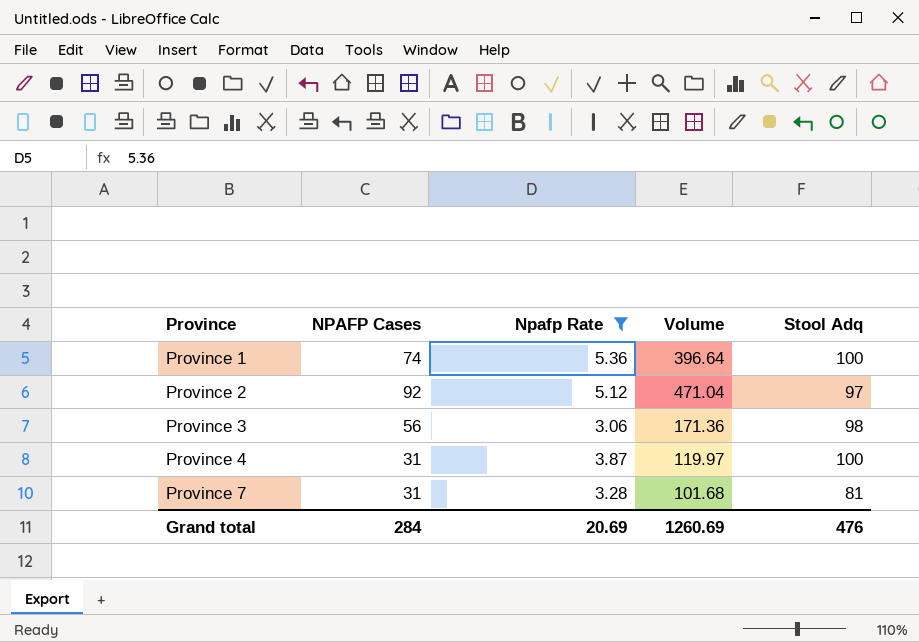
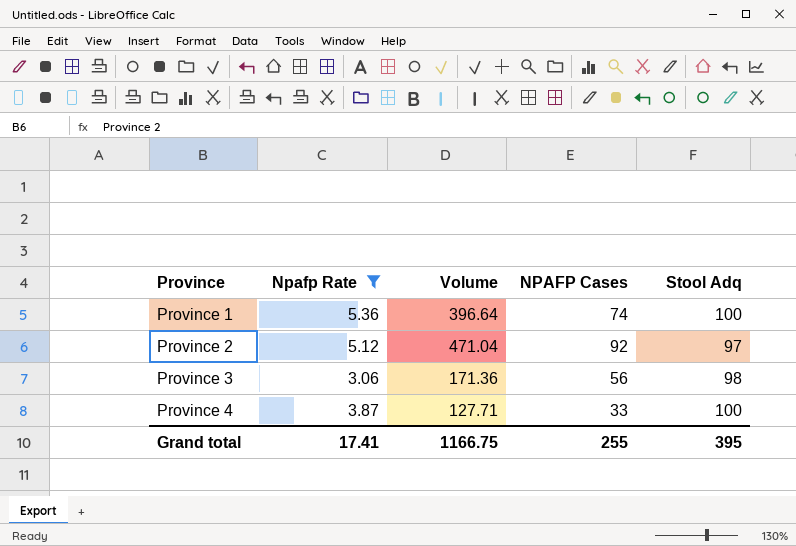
column NPAFP Cases | position: 2 -> 4
row Province 7: 31 | 3.28 | 101.68 | 81 -> none
Province 4 | Volume: 119.97 -> 127.71
Province 4 | NPAFP Cases: 31 -> 33
Grand total | Npafp Rate: 20.69 -> 17.41
Grand total | Volume: 1260.69 -> 1166.75
Grand total | NPAFP Cases: 284 -> 255
Grand total | Stool Adq: 476 -> 395

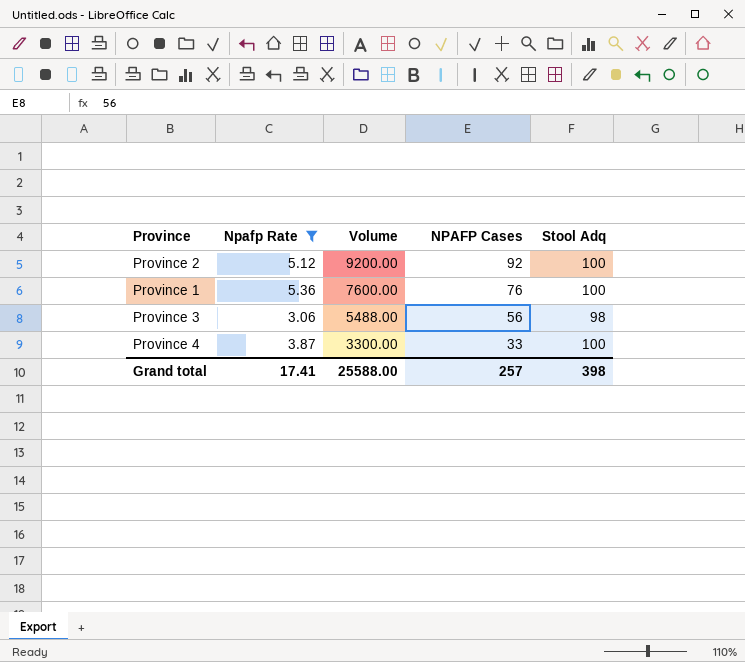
row order: Province ascending -> Volume descending
column Volume | formula: [Npafp Rate] * [NPAFP Cases] -> [NPAFP Cases] * [Stool Adq]
Province 2 | Stool Adq: 97 -> 100
Province 1 | NPAFP Cases: 74 -> 76
Grand total | Volume: 1166.75 -> 25588.00
Grand total | NPAFP Cases: 255 -> 257
Grand total | Stool Adq: 395 -> 398

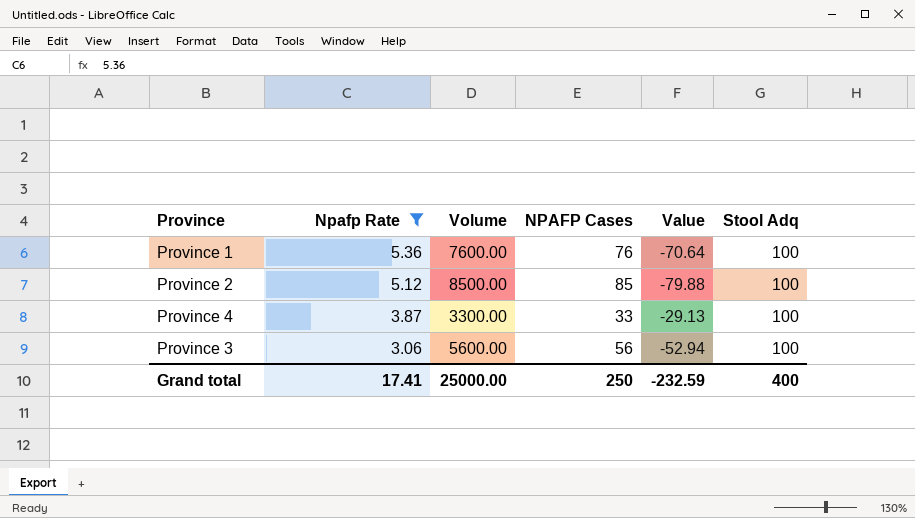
row order: Volume descending -> Npafp Rate descending
column Value | formula: none -> [Npafp Rate] - [NPAFP Cases]
Province 2 | Volume: 9200.00 -> 8500.00
Province 2 | NPAFP Cases: 92 -> 85
Province 3 | Volume: 5488.00 -> 5600.00
Province 3 | Stool Adq: 98 -> 100
Grand total | Volume: 25588.00 -> 25000.00
Grand total | NPAFP Cases: 257 -> 250
Grand total | Stool Adq: 398 -> 400

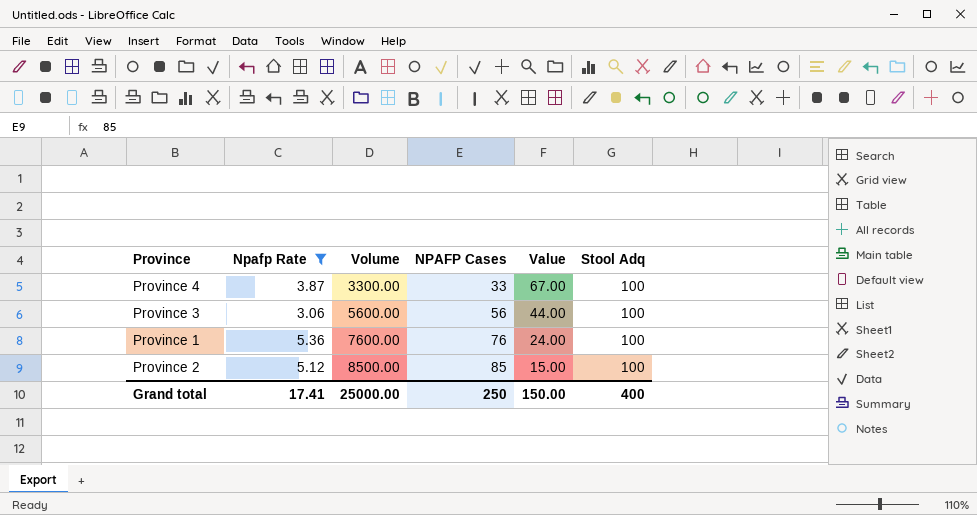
row order: Npafp Rate descending -> Volume ascending
column Value | formula: [Npafp Rate] - [NPAFP Cases] -> [Stool Adq] - [NPAFP Cases]
Grand total | Value: -232.59 -> 150.00

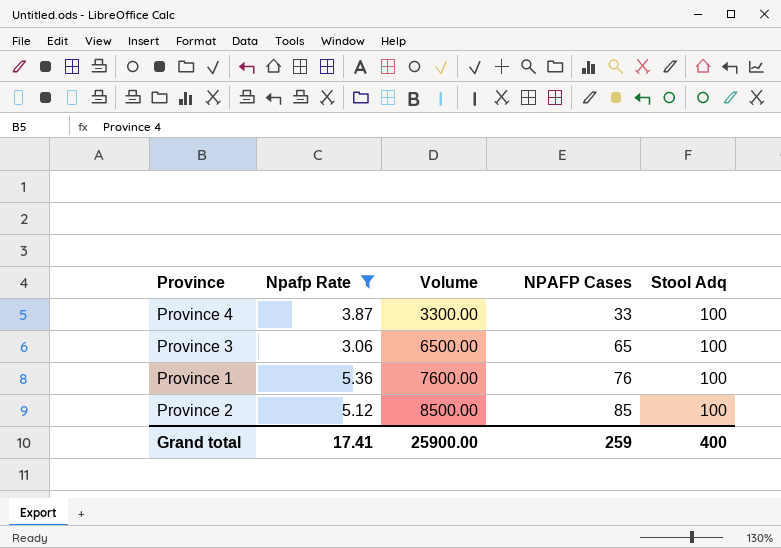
column Value | formula: [Stool Adq] - [NPAFP Cases] -> none
Province 3 | Volume: 5600.00 -> 6500.00
Province 3 | NPAFP Cases: 56 -> 65
Grand total | Volume: 25000.00 -> 25900.00
Grand total | NPAFP Cases: 250 -> 259

